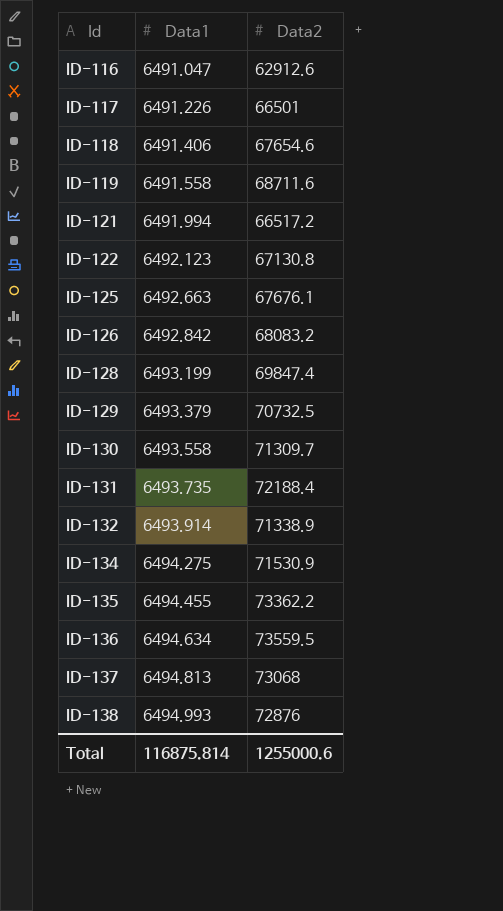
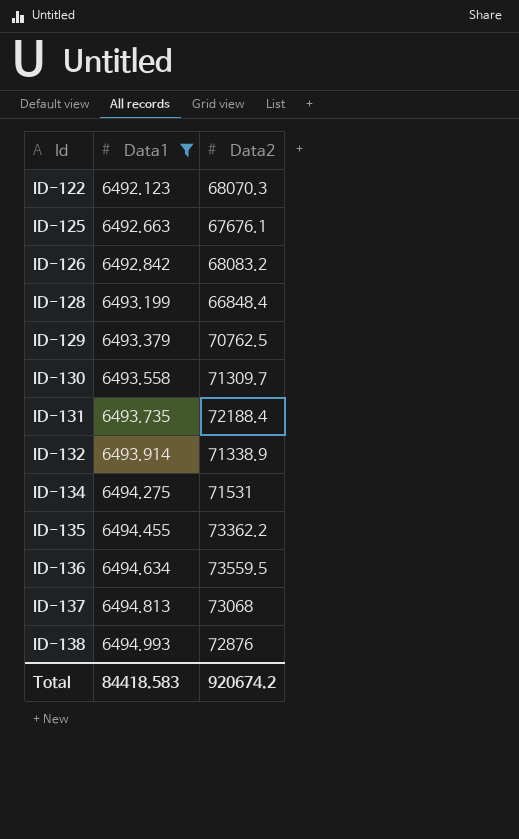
filter: none -> Data1 >= 6492.123
ID-122 | Data2: 67130.8 -> 68070.3
ID-128 | Data2: 69847.4 -> 66848.4
ID-129 | Data2: 70732.5 -> 70762.5
ID-134 | Data2: 71530.9 -> 71531
Total | Data1: 116875.814 -> 84418.583
Total | Data2: 1255000.6 -> 920674.2

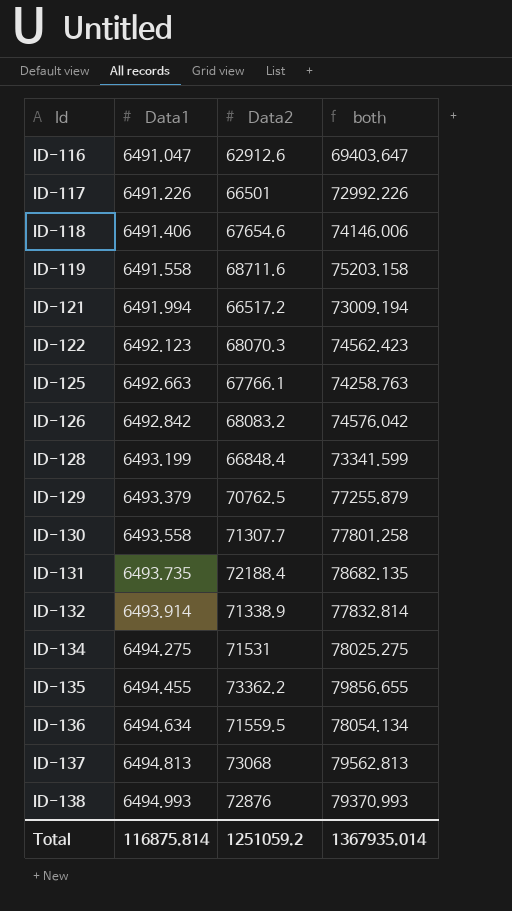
filter: Data1 >= 6492.123 -> none
column both | formula: none -> [Data1] + [Data2]
ID-125 | Data2: 67676.1 -> 67766.1
ID-130 | Data2: 71309.7 -> 71307.7
ID-136 | Data2: 73559.5 -> 71559.5
Total | Data1: 84418.583 -> 116875.814
Total | Data2: 920674.2 -> 1251059.2

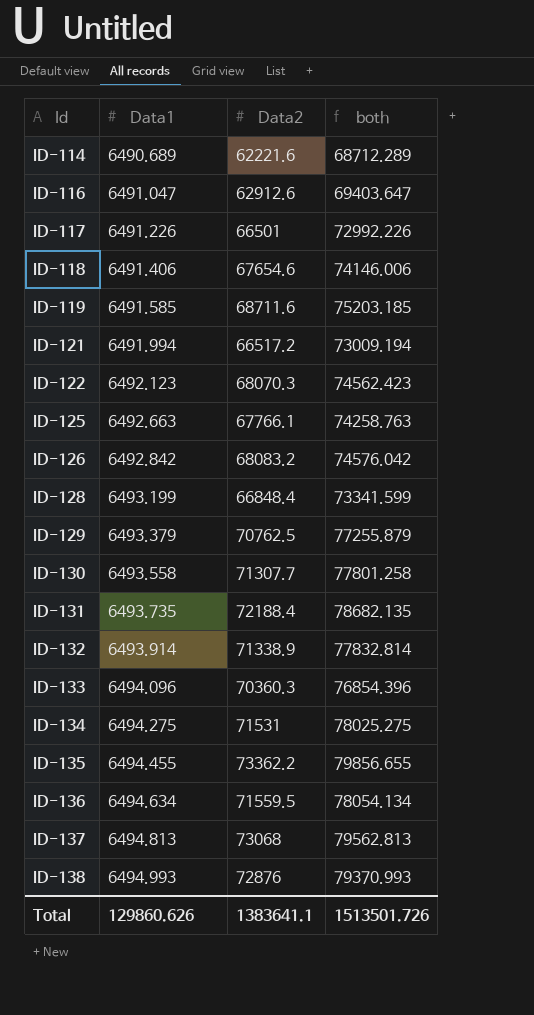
row ID-114: none -> 6490.689 | 62221.6 | 68712.289
ID-119 | Data1: 6491.558 -> 6491.585
ID-119 | both: 75203.158 -> 75203.185
row ID-133: none -> 6494.096 | 70360.3 | 76854.396
Total | Data1: 116875.814 -> 129860.626
Total | Data2: 1251059.2 -> 1383641.1
Total | both: 1367935.014 -> 1513501.726

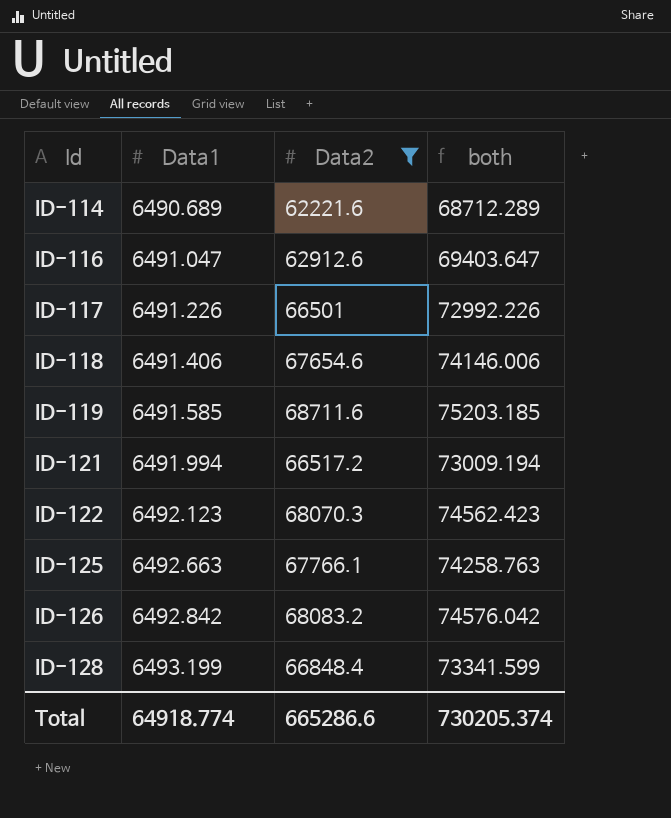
filter: none -> Data2 <= 68711.6
Total | Data1: 129860.626 -> 64918.774
Total | Data2: 1383641.1 -> 665286.6
Total | both: 1513501.726 -> 730205.374

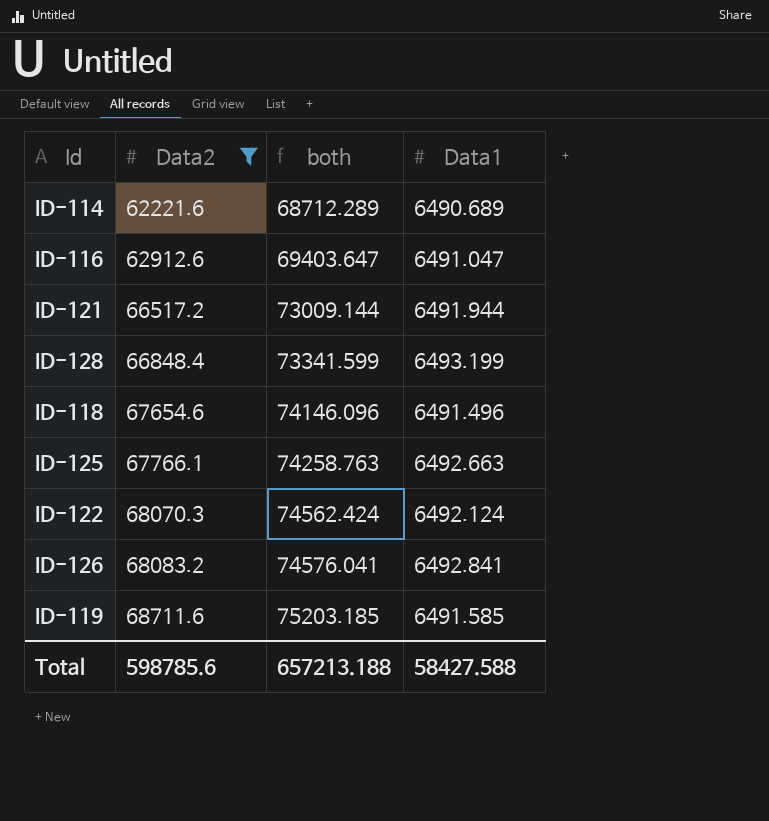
row order: Id ascending -> Data2 ascending
column Data1 | position: 2 -> 4
row ID-117: 6491.226 | 66501 | 72992.226 -> none
ID-121 | both: 73009.194 -> 73009.144
ID-121 | Data1: 6491.994 -> 6491.944
ID-118 | both: 74146.006 -> 74146.096
ID-118 | Data1: 6491.406 -> 6491.496
ID-122 | both: 74562.423 -> 74562.424
ID-122 | Data1: 6492.123 -> 6492.124
ID-126 | both: 74576.042 -> 74576.041
ID-126 | Data1: 6492.842 -> 6492.841
Total | Data2: 665286.6 -> 598785.6
Total | both: 730205.374 -> 657213.188
Total | Data1: 64918.774 -> 58427.588

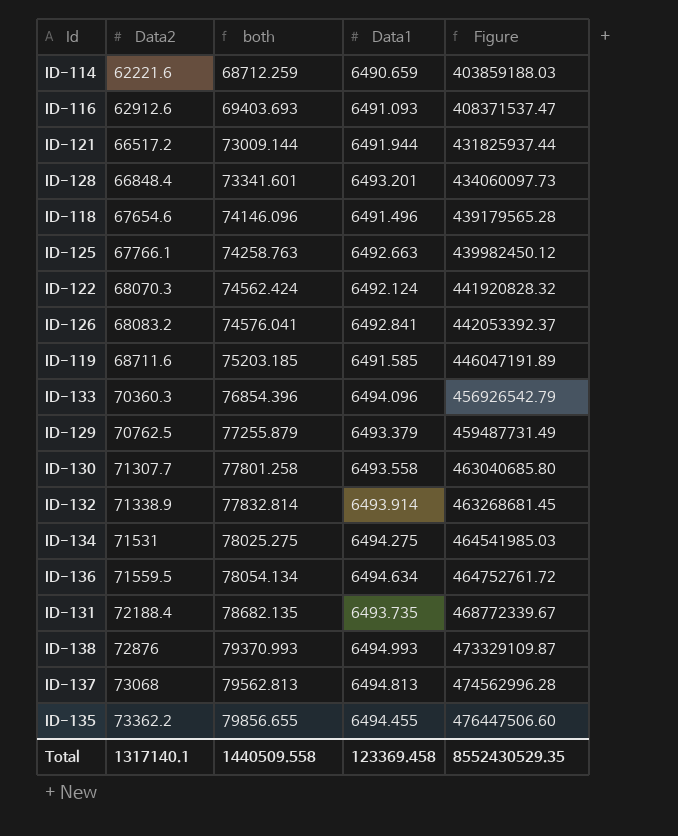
filter: Data2 <= 68711.6 -> none
column Figure | formula: none -> [Data2] * [Data1]
ID-114 | both: 68712.289 -> 68712.259
ID-114 | Data1: 6490.689 -> 6490.659
ID-116 | both: 69403.647 -> 69403.693
ID-116 | Data1: 6491.047 -> 6491.093
ID-128 | both: 73341.599 -> 73341.601
ID-128 | Data1: 6493.199 -> 6493.201
Total | Data2: 598785.6 -> 1317140.1
Total | both: 657213.188 -> 1440509.558
Total | Data1: 58427.588 -> 123369.458

